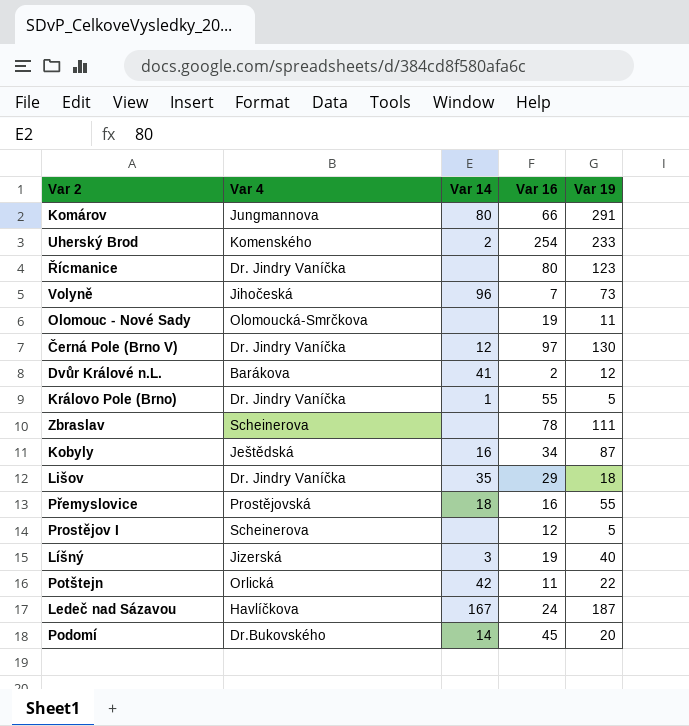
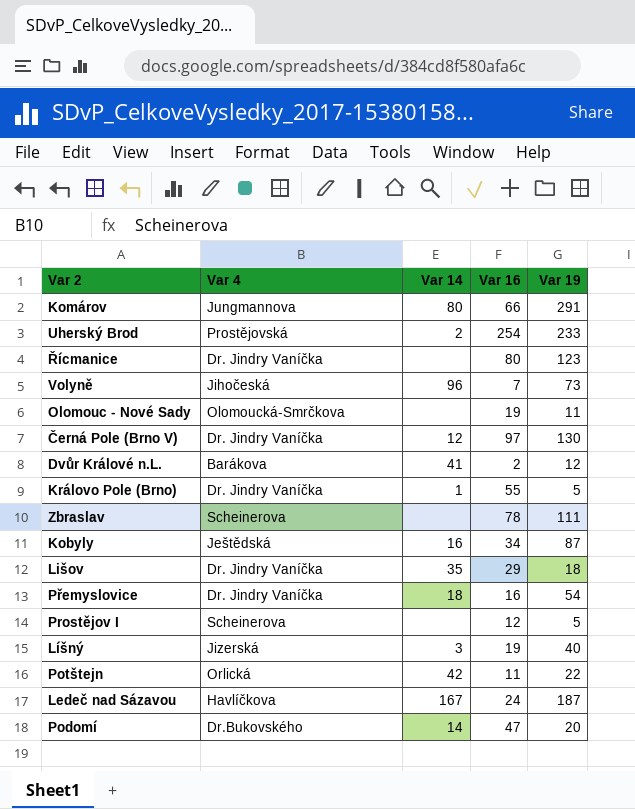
Uherský Brod | Var 4: Komenského -> Prostějovská
Přemyslovice | Var 4: Prostějovská -> Dr. Jindry Vaníčka
Přemyslovice | Var 19: 55 -> 54
Podomí | Var 16: 45 -> 47

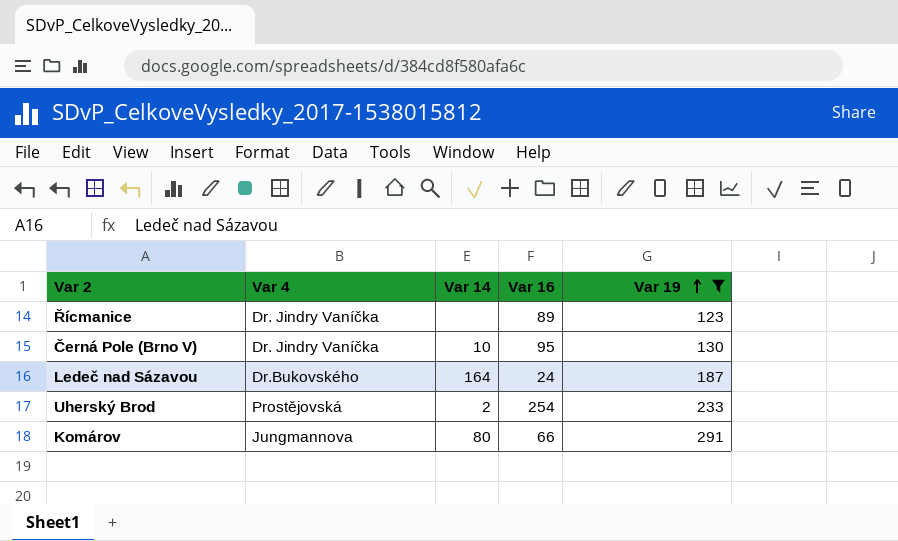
filter: none -> Var 19 >= 123
row order: none -> Var 19 ascending
Řícmanice | Var 16: 80 -> 89
Černá Pole (Brno V) | Var 14: 12 -> 10
Černá Pole (Brno V) | Var 16: 97 -> 95
Ledeč nad Sázavou | Var 4: Havlíčkova -> Dr.Bukovského
Ledeč nad Sázavou | Var 14: 167 -> 164

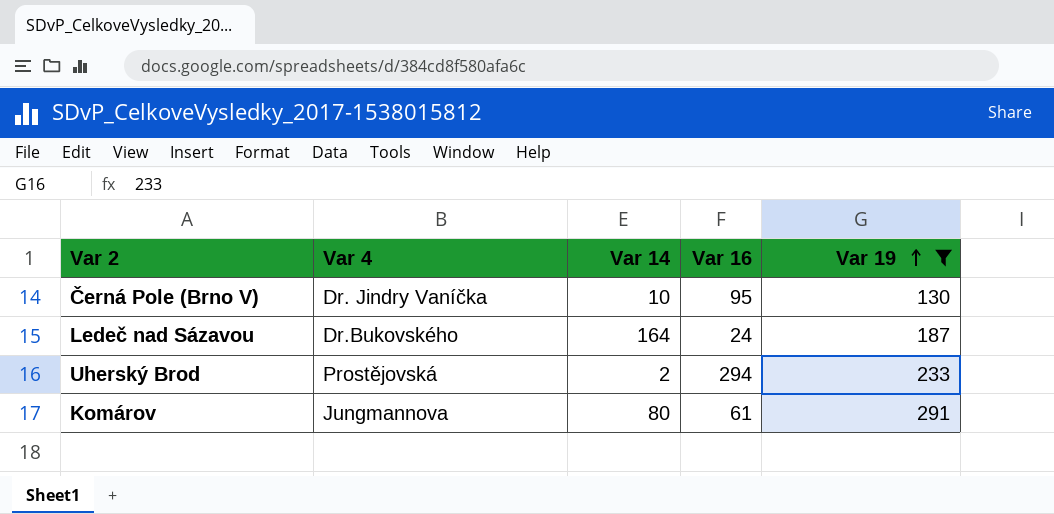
row Řícmanice: Dr. Jindry Vaníčka | none | 89 | 123 -> none
Uherský Brod | Var 16: 254 -> 294
Komárov | Var 16: 66 -> 61

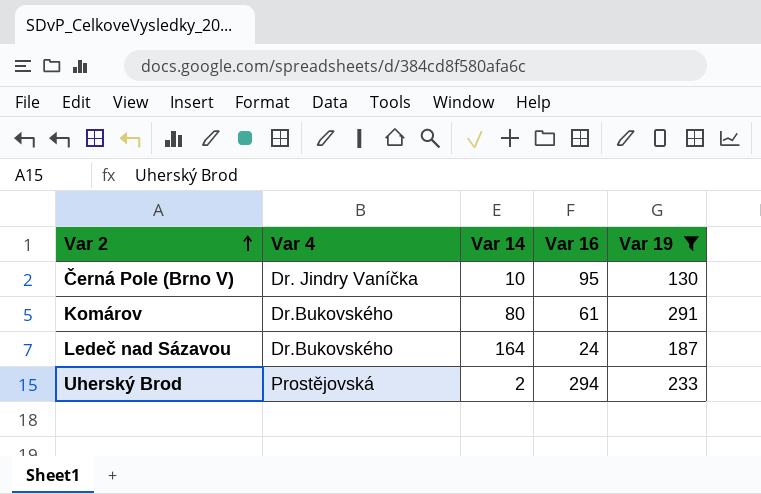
row order: Var 19 ascending -> Var 2 ascending
Komárov | Var 4: Jungmannova -> Dr.Bukovského

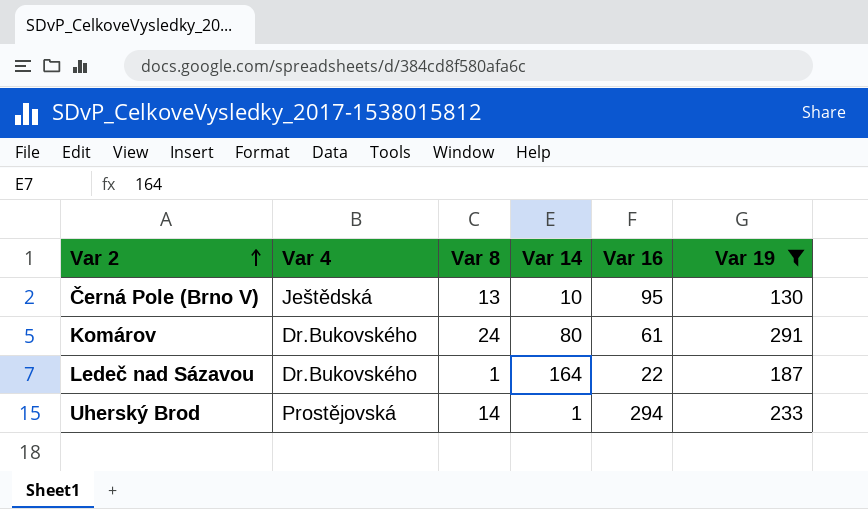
column Var 8 | position: none -> 3
Černá Pole (Brno V) | Var 4: Dr. Jindry Vaníčka -> Ještědská
Ledeč nad Sázavou | Var 16: 24 -> 22
Uherský Brod | Var 14: 2 -> 1

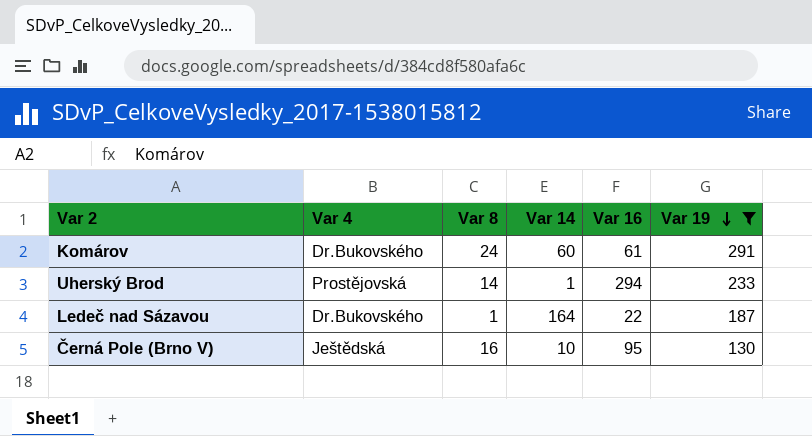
row order: Var 2 ascending -> Var 19 descending
Komárov | Var 14: 80 -> 60
Černá Pole (Brno V) | Var 8: 13 -> 16

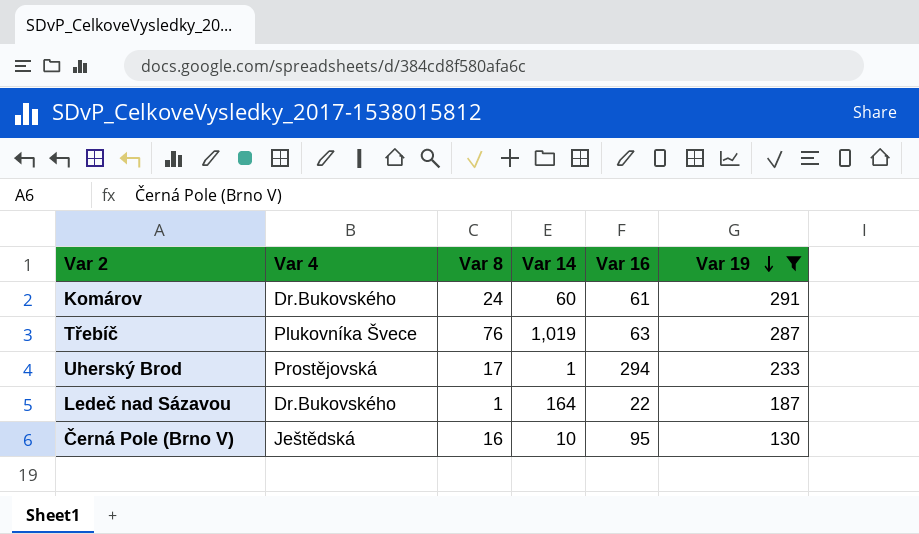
row Třebíč: none -> Plukovníka Švece | 76 | 1,019 | 63 | 287
Uherský Brod | Var 8: 14 -> 17

